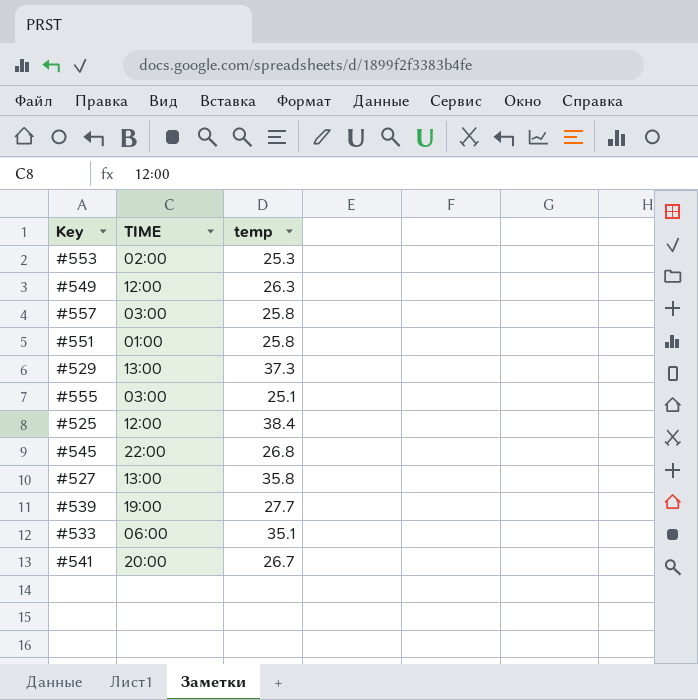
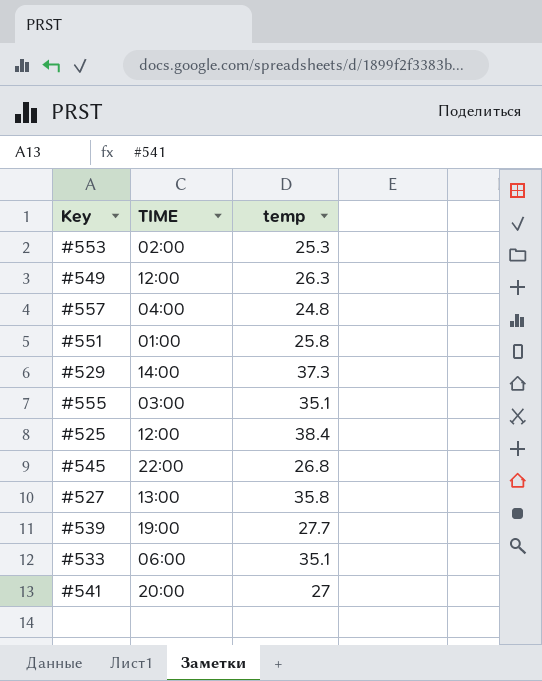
#557 | TIME: 03:00 -> 04:00
#557 | temp: 25.8 -> 24.8
#529 | TIME: 13:00 -> 14:00
#555 | temp: 25.1 -> 35.1
#541 | temp: 26.7 -> 27

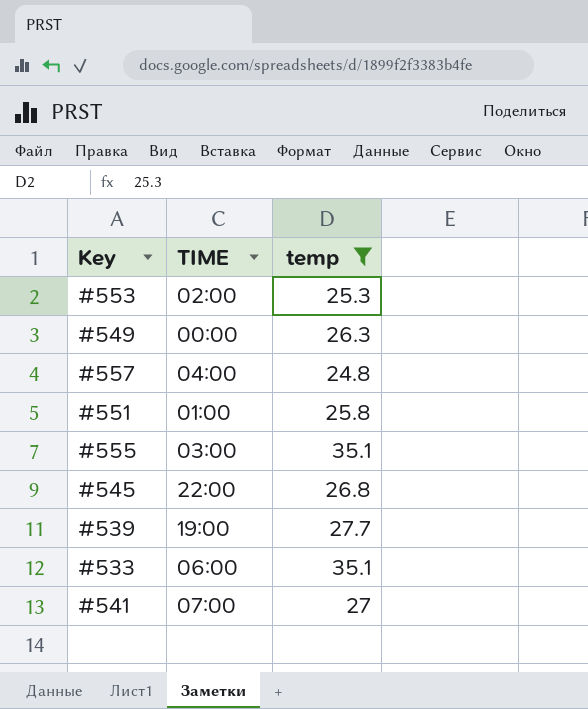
filter: none -> temp <= 35.1
#549 | TIME: 12:00 -> 00:00
#541 | TIME: 20:00 -> 07:00

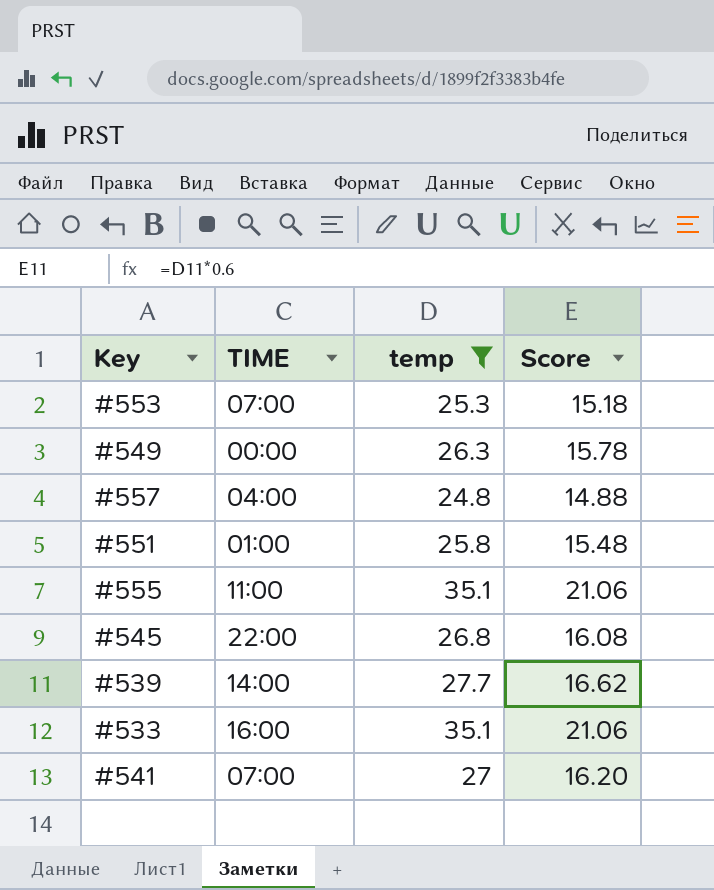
column Score | formula: none -> [temp] * 0.6
#553 | TIME: 02:00 -> 07:00
#555 | TIME: 03:00 -> 11:00
#539 | TIME: 19:00 -> 14:00
#533 | TIME: 06:00 -> 16:00

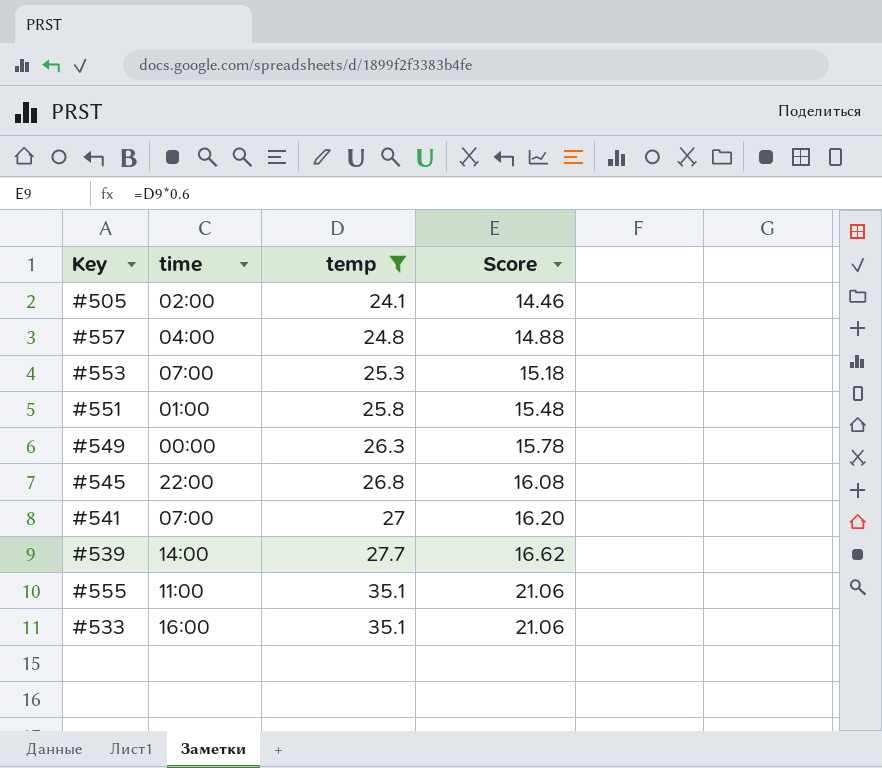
row order: none -> temp ascending
column name: TIME -> time
row #505: none -> 02:00 | 24.1 | 14.46

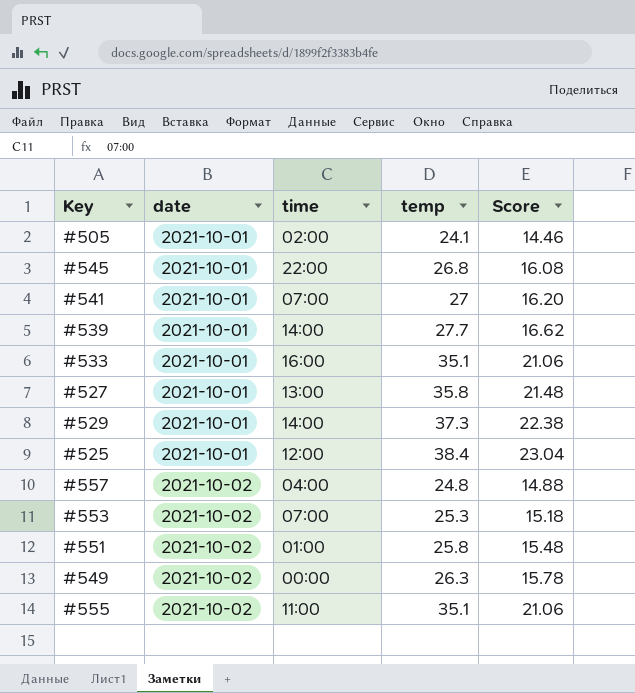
filter: temp <= 35.1 -> none
row order: temp ascending -> date ascending
column date | position: none -> 2

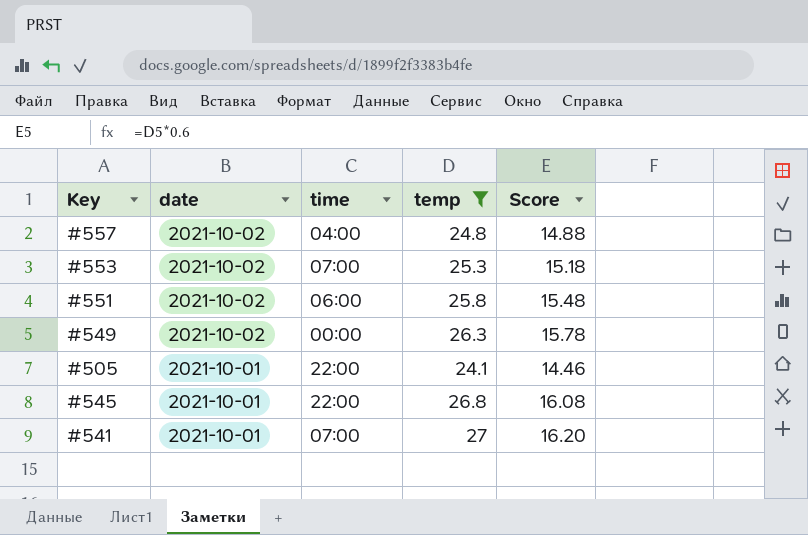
filter: none -> temp <= 27
row order: date ascending -> date descending
#551 | time: 01:00 -> 06:00
#505 | time: 02:00 -> 22:00

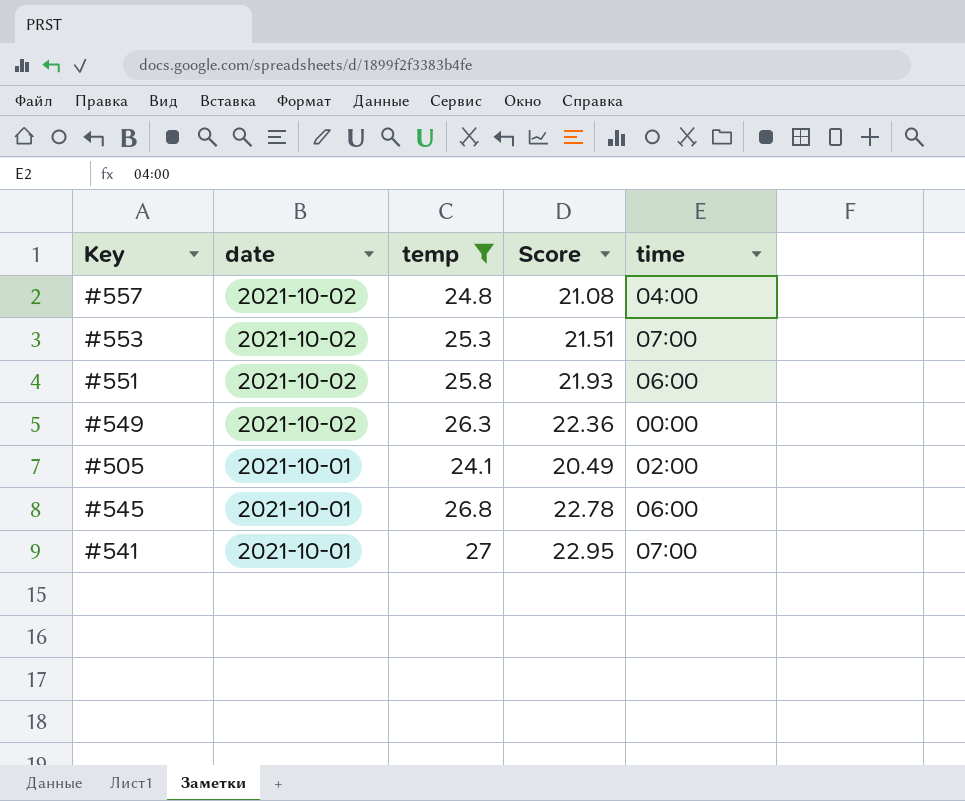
column Score | formula: [temp] * 0.6 -> [temp] * 0.85
column time | position: 3 -> 5
#505 | time: 22:00 -> 02:00
#545 | time: 22:00 -> 06:00

